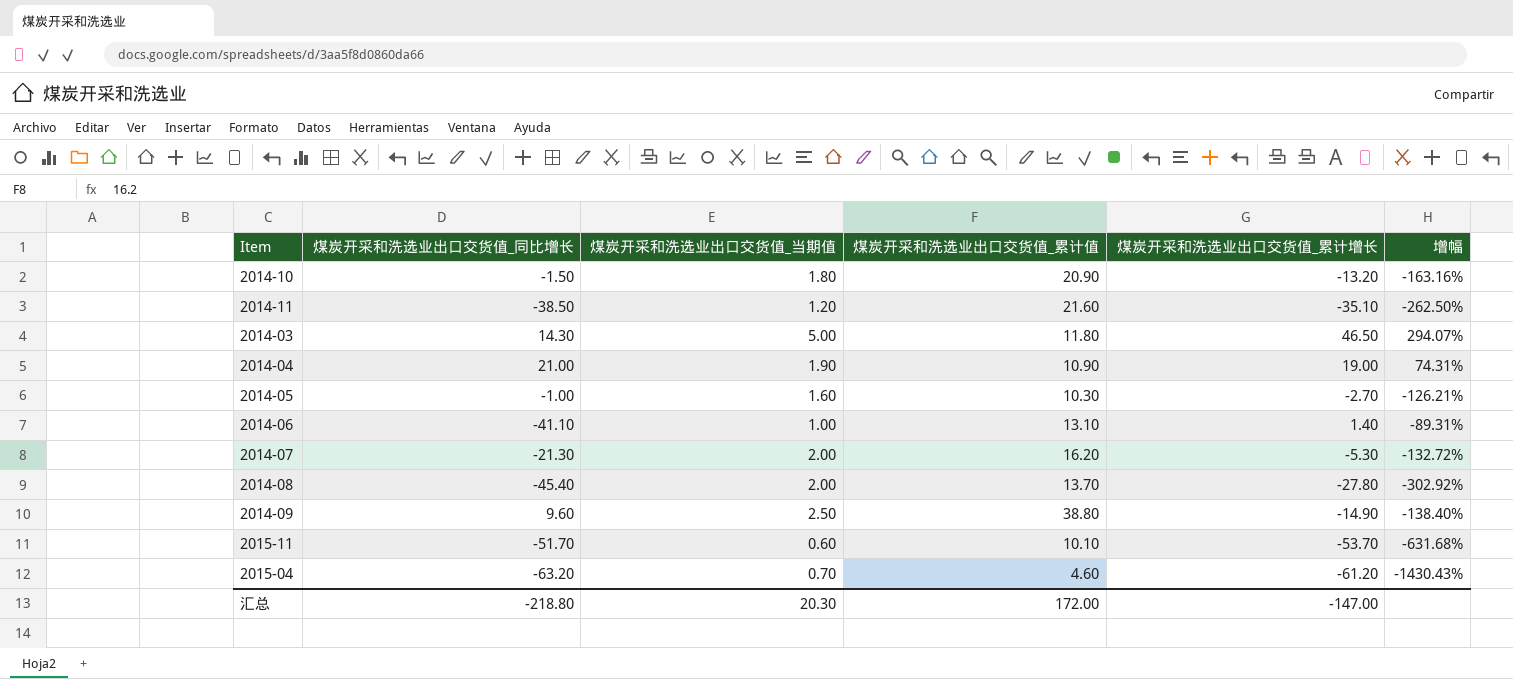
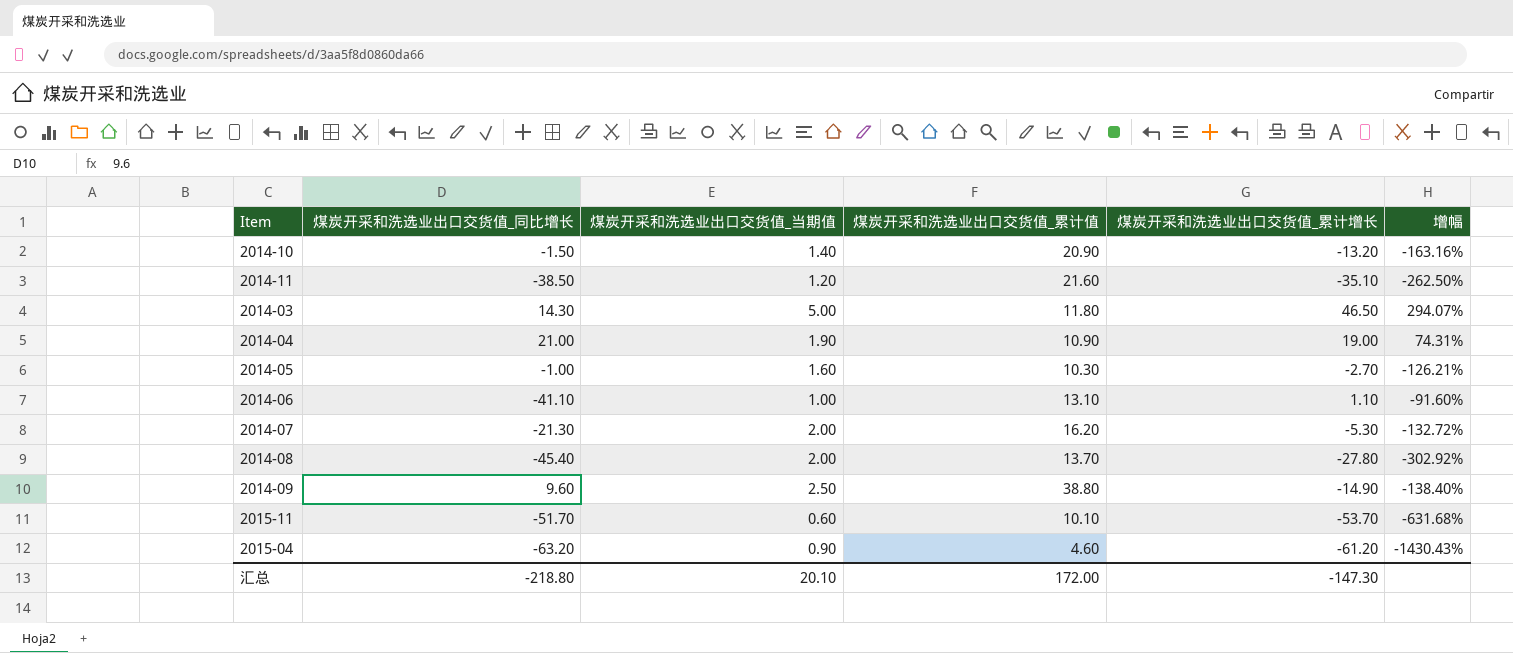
2014-10 | 煤炭开采和洗选业出口交货值_当期值: 1.80 -> 1.40
2014-06 | 煤炭开采和洗选业出口交货值_累计增长: 1.40 -> 1.10
2014-06 | 增幅: -89.31% -> -91.60%
2015-04 | 煤炭开采和洗选业出口交货值_当期值: 0.70 -> 0.90
汇总 | 煤炭开采和洗选业出口交货值_当期值: 20.30 -> 20.10
汇总 | 煤炭开采和洗选业出口交货值_累计增长: -147.00 -> -147.30

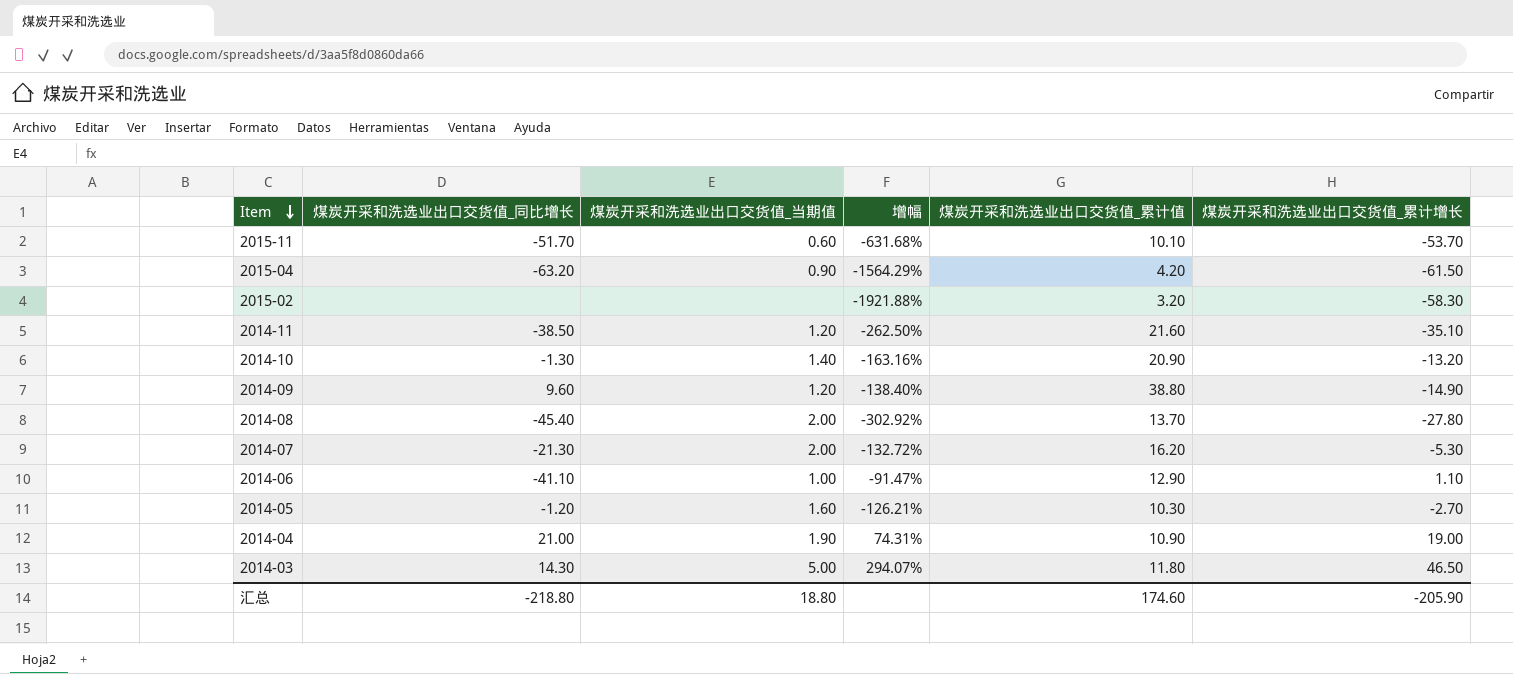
row order: none -> Item descending
column 增幅 | position: 6 -> 4
2015-04 | 增幅: -1430.43% -> -1564.29%
2015-04 | 煤炭开采和洗选业出口交货值_累计值: 4.60 -> 4.20
2015-04 | 煤炭开采和洗选业出口交货值_累计增长: -61.20 -> -61.50
row 2015-02: none -> none | none | -1921.88% | 3.20 | -58.30
2014-10 | 煤炭开采和洗选业出口交货值_同比增长: -1.50 -> -1.30
2014-09 | 煤炭开采和洗选业出口交货值_当期值: 2.50 -> 1.20
2014-06 | 增幅: -91.60% -> -91.47%
2014-06 | 煤炭开采和洗选业出口交货值_累计值: 13.10 -> 12.90
2014-05 | 煤炭开采和洗选业出口交货值_同比增长: -1.00 -> -1.20
汇总 | 煤炭开采和洗选业出口交货值_当期值: 20.10 -> 18.80
汇总 | 煤炭开采和洗选业出口交货值_累计值: 172.00 -> 174.60
汇总 | 煤炭开采和洗选业出口交货值_累计增长: -147.30 -> -205.90

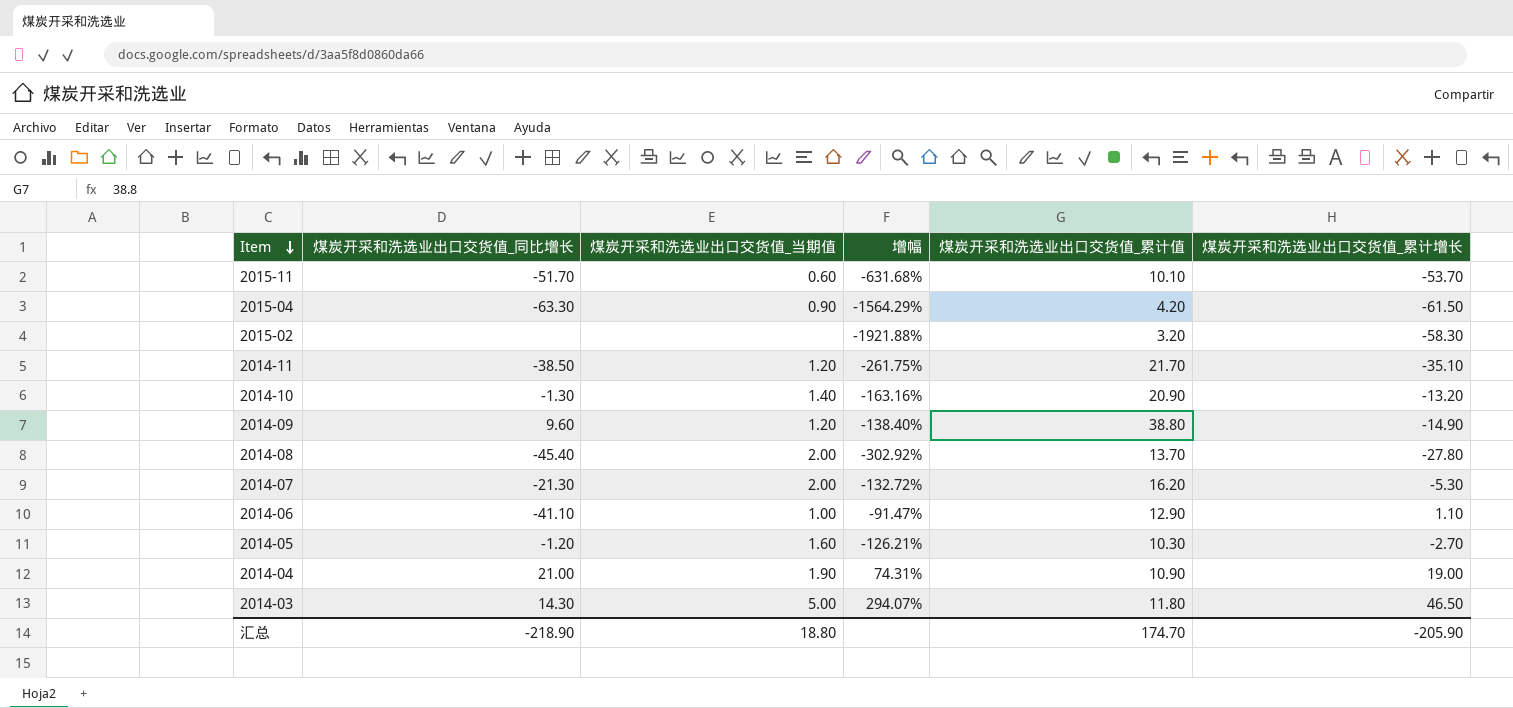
2015-04 | 煤炭开采和洗选业出口交货值_同比增长: -63.20 -> -63.30
2014-11 | 增幅: -262.50% -> -261.75%
2014-11 | 煤炭开采和洗选业出口交货值_累计值: 21.60 -> 21.70
汇总 | 煤炭开采和洗选业出口交货值_同比增长: -218.80 -> -218.90
汇总 | 煤炭开采和洗选业出口交货值_累计值: 174.60 -> 174.70

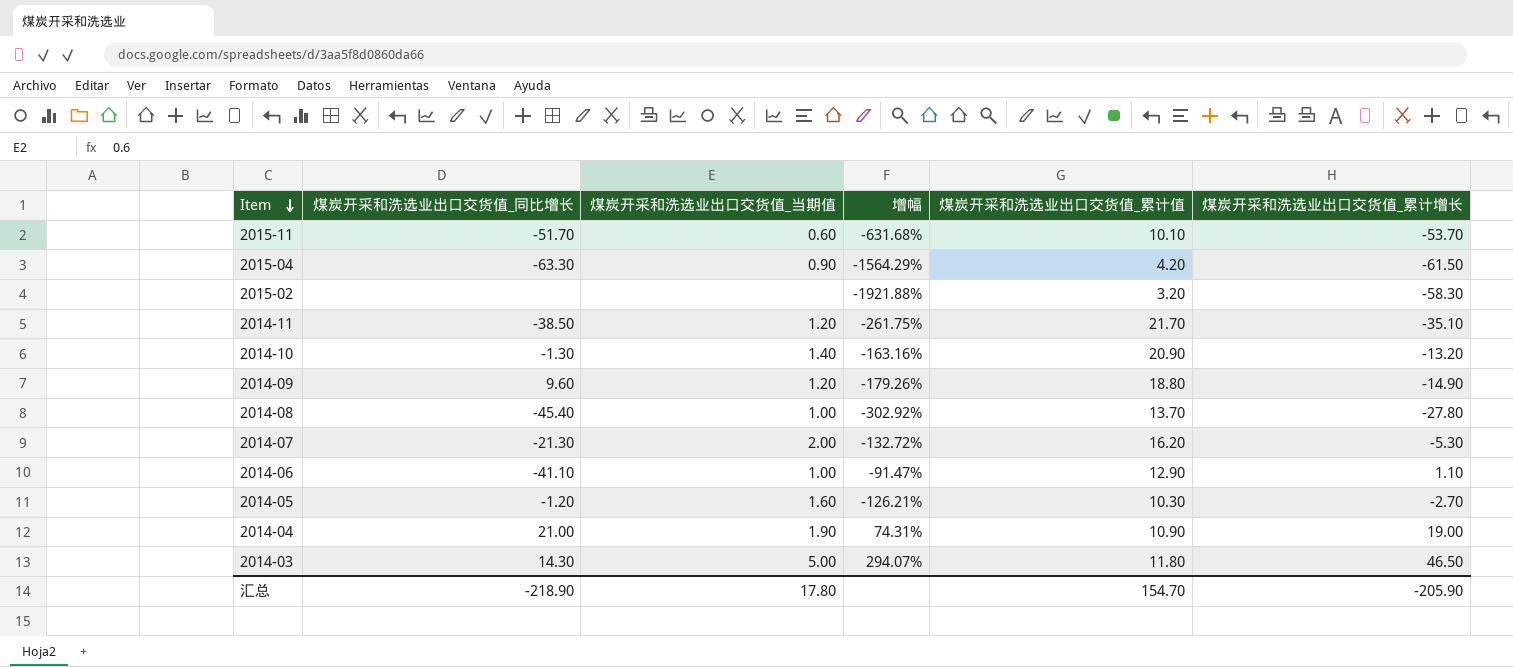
2014-09 | 增幅: -138.40% -> -179.26%
2014-09 | 煤炭开采和洗选业出口交货值_累计值: 38.80 -> 18.80
2014-08 | 煤炭开采和洗选业出口交货值_当期值: 2.00 -> 1.00
汇总 | 煤炭开采和洗选业出口交货值_当期值: 18.80 -> 17.80
汇总 | 煤炭开采和洗选业出口交货值_累计值: 174.70 -> 154.70

